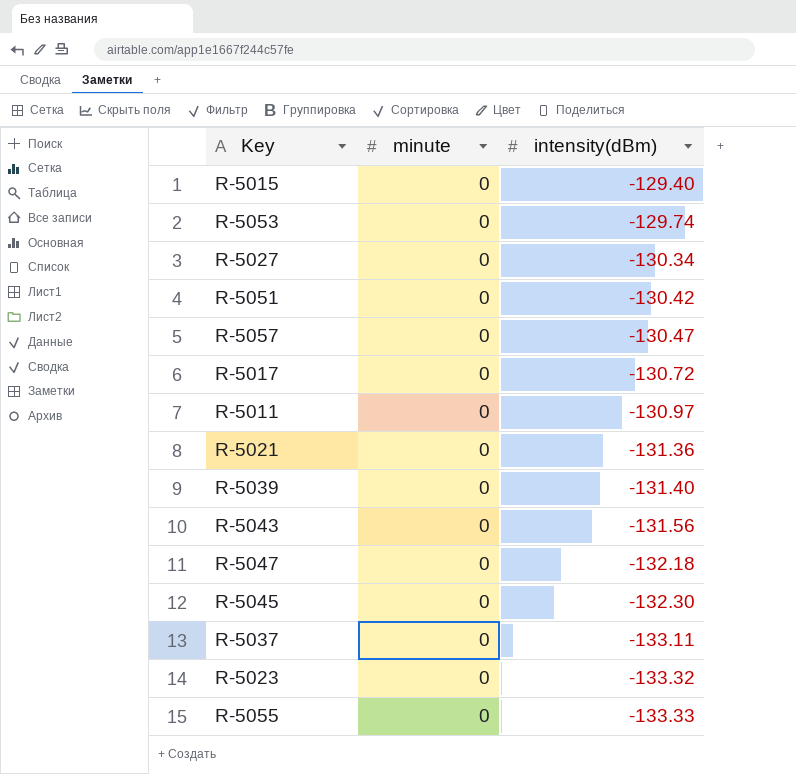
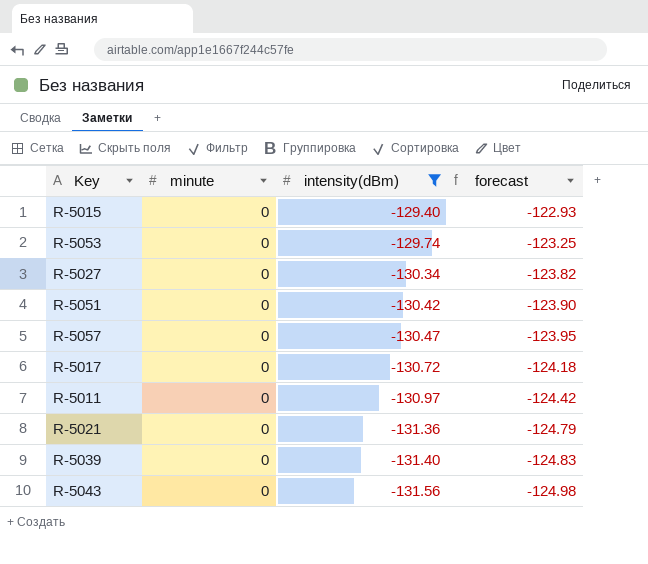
filter: none -> intensity(dBm) >= -131.56
column forecast | formula: none -> [intensity(dBm)] * 0.95

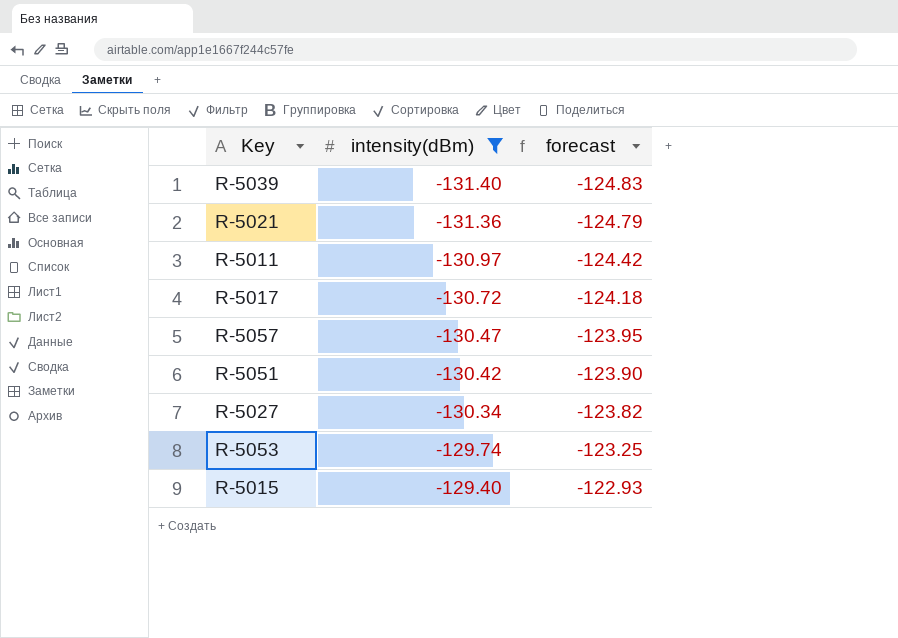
row order: intensity(dBm) descending -> intensity(dBm) ascending
column minute | position: 2 -> none
row R-5043: 0 | -131.56 | -124.98 -> none

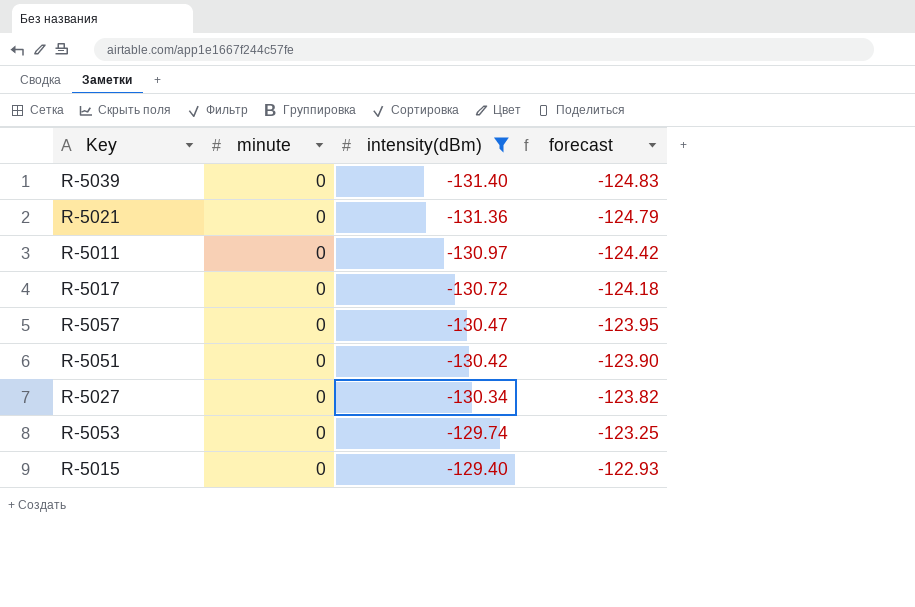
column minute | position: none -> 2

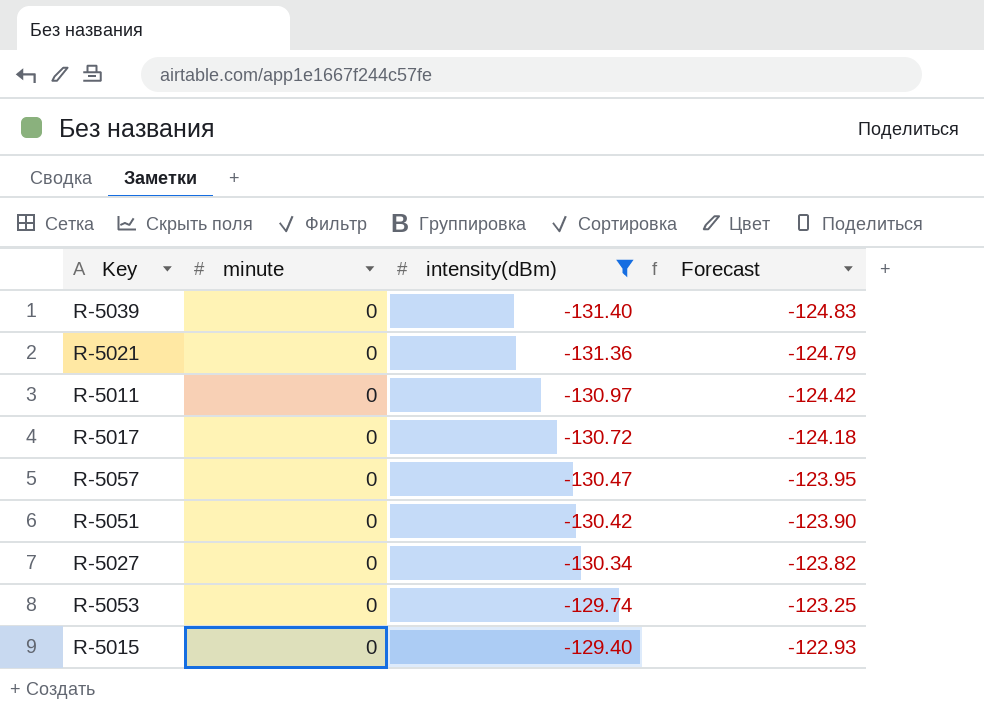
column name: forecast -> Forecast

